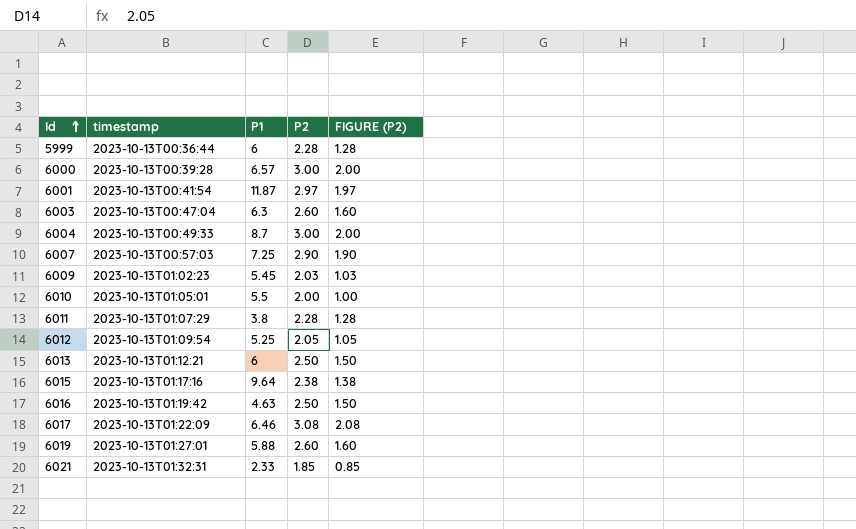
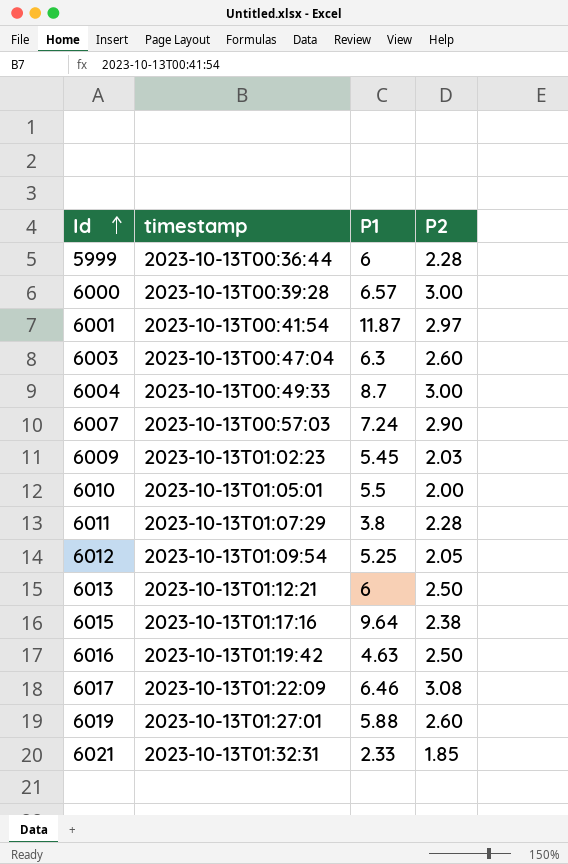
column FIGURE (P2) | formula: [P2] - 1 -> none
6007 | P1: 7.25 -> 7.24

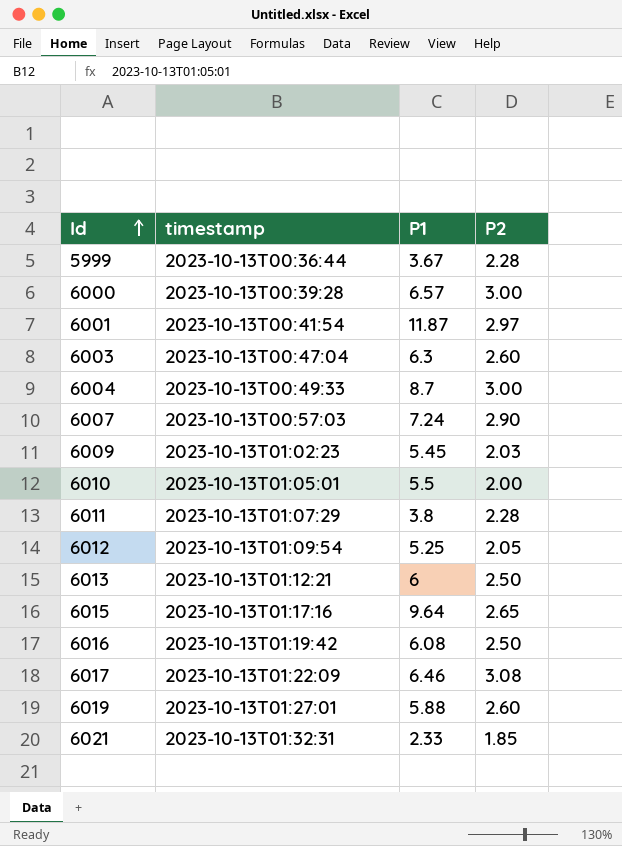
5999 | P1: 6 -> 3.67
6015 | P2: 2.38 -> 2.65
6016 | P1: 4.63 -> 6.08

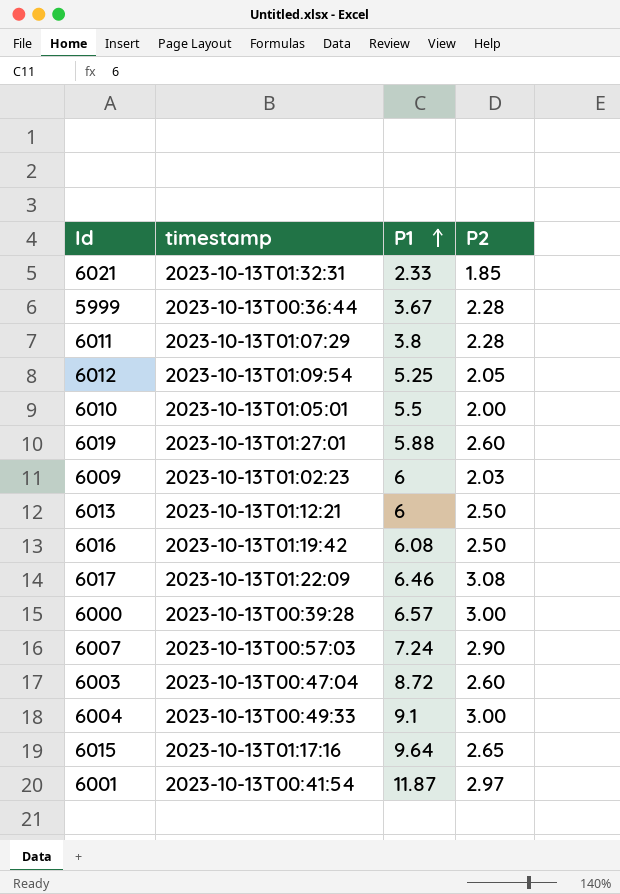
row order: Id ascending -> P1 ascending
6009 | P1: 5.45 -> 6
6003 | P1: 6.3 -> 8.72
6004 | P1: 8.7 -> 9.1

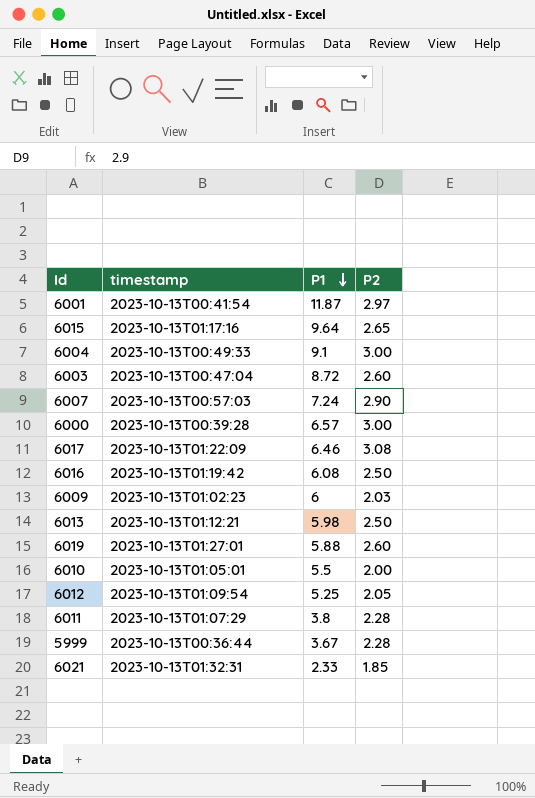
row order: P1 ascending -> P1 descending
6013 | P1: 6 -> 5.98

